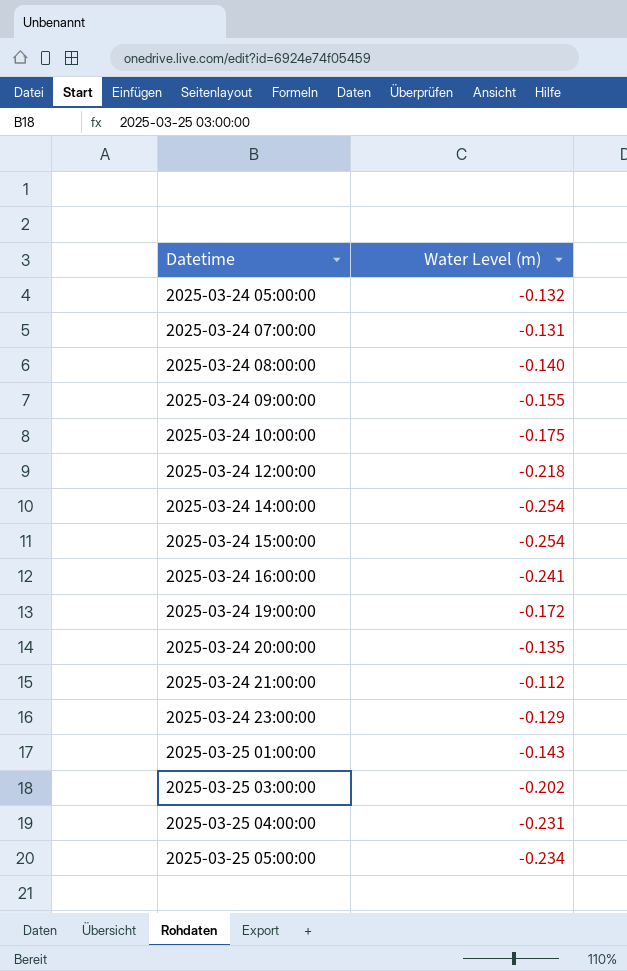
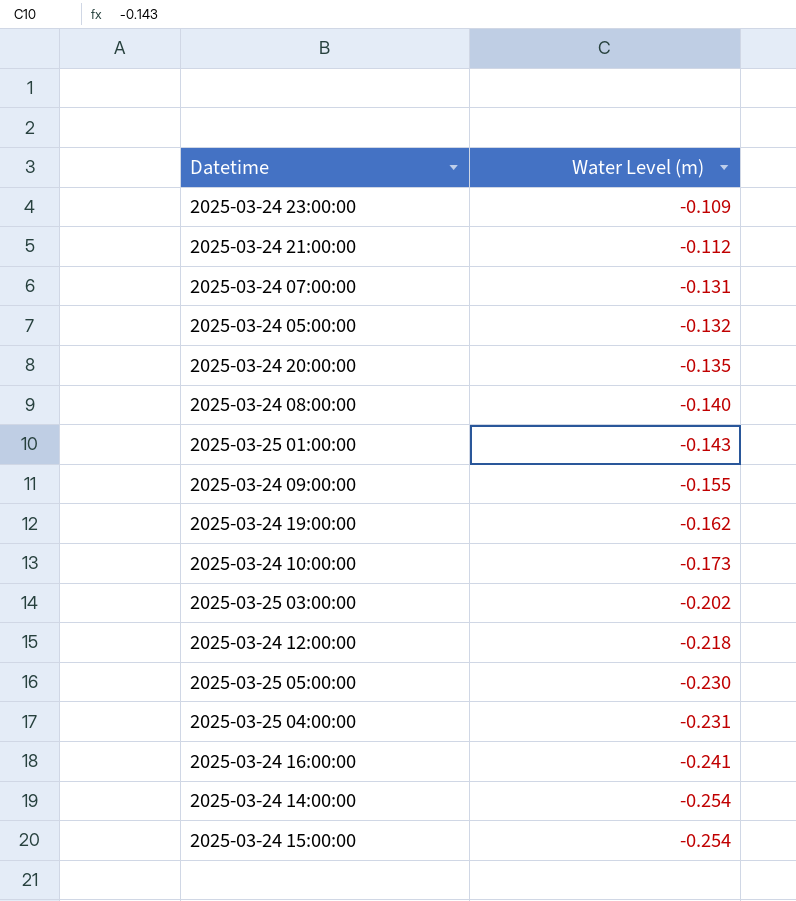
row order: Datetime ascending -> Water Level (m) descending
2025-03-24 23:00:00 | Water Level (m): -0.129 -> -0.109
2025-03-24 19:00:00 | Water Level (m): -0.172 -> -0.162
2025-03-24 10:00:00 | Water Level (m): -0.175 -> -0.173
2025-03-25 05:00:00 | Water Level (m): -0.234 -> -0.230

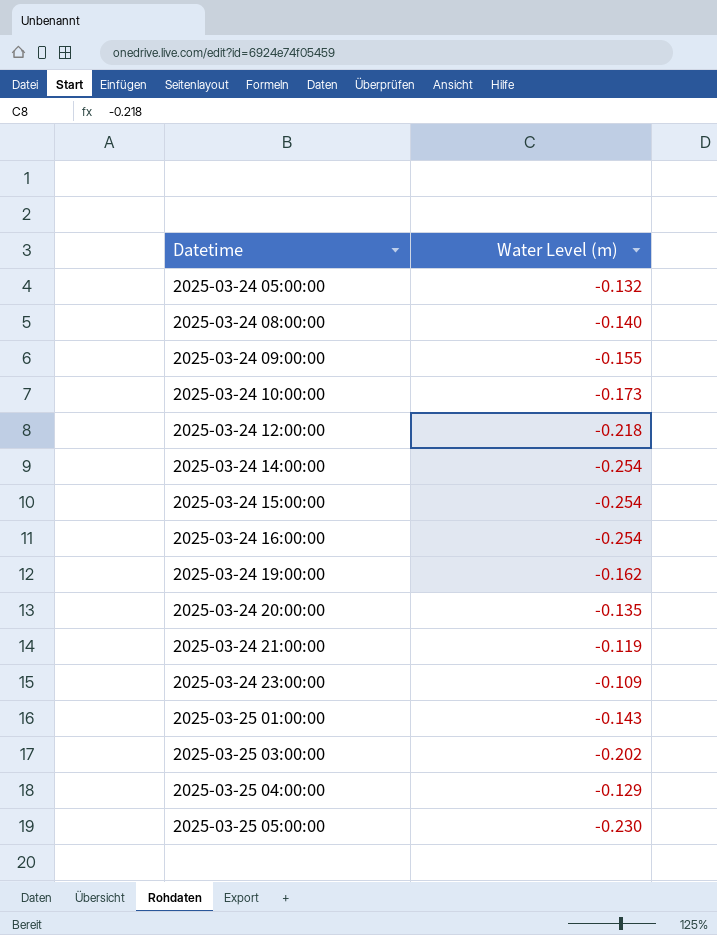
row order: Water Level (m) descending -> Datetime ascending
row 2025-03-24 07:00:00: -0.131 -> none
2025-03-24 16:00:00 | Water Level (m): -0.241 -> -0.254
2025-03-24 21:00:00 | Water Level (m): -0.112 -> -0.119
2025-03-25 04:00:00 | Water Level (m): -0.231 -> -0.129

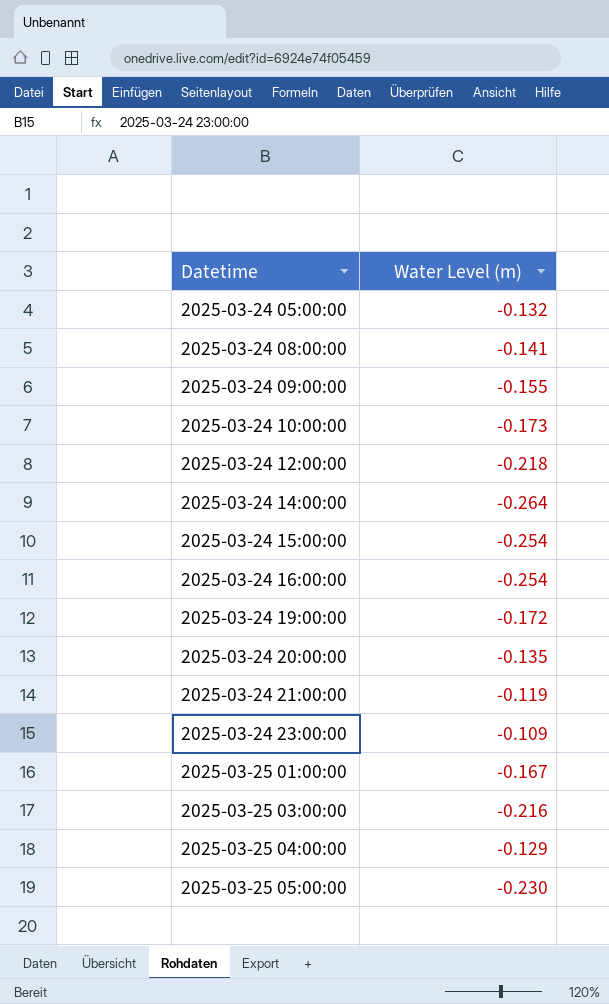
2025-03-24 08:00:00 | Water Level (m): -0.140 -> -0.141
2025-03-24 14:00:00 | Water Level (m): -0.254 -> -0.264
2025-03-24 19:00:00 | Water Level (m): -0.162 -> -0.172
2025-03-25 01:00:00 | Water Level (m): -0.143 -> -0.167
2025-03-25 03:00:00 | Water Level (m): -0.202 -> -0.216

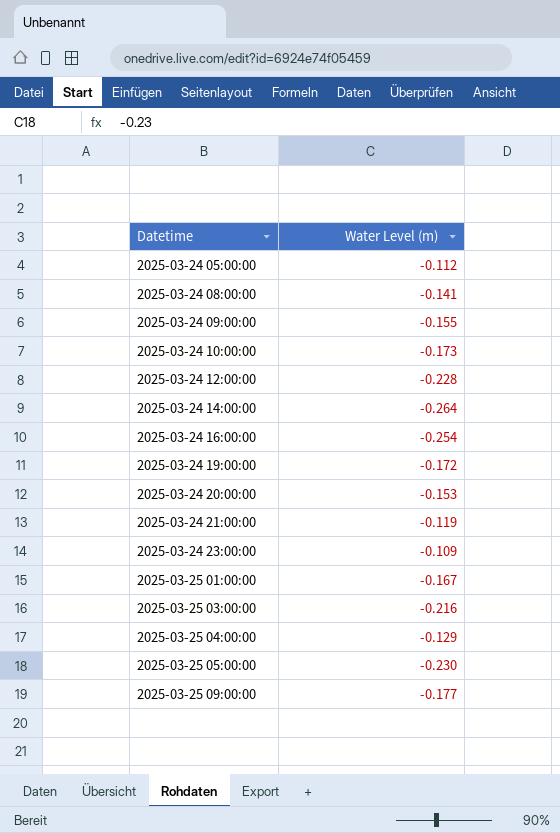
row 2025-03-24 15:00:00: -0.254 -> none
2025-03-24 05:00:00 | Water Level (m): -0.132 -> -0.112
2025-03-24 12:00:00 | Water Level (m): -0.218 -> -0.228
2025-03-24 20:00:00 | Water Level (m): -0.135 -> -0.153
row 2025-03-25 09:00:00: none -> -0.177

